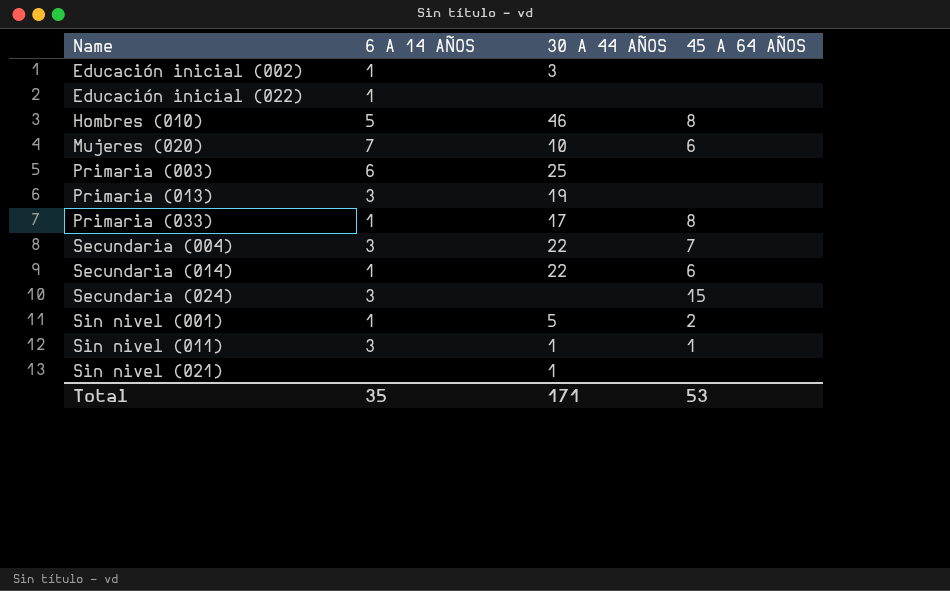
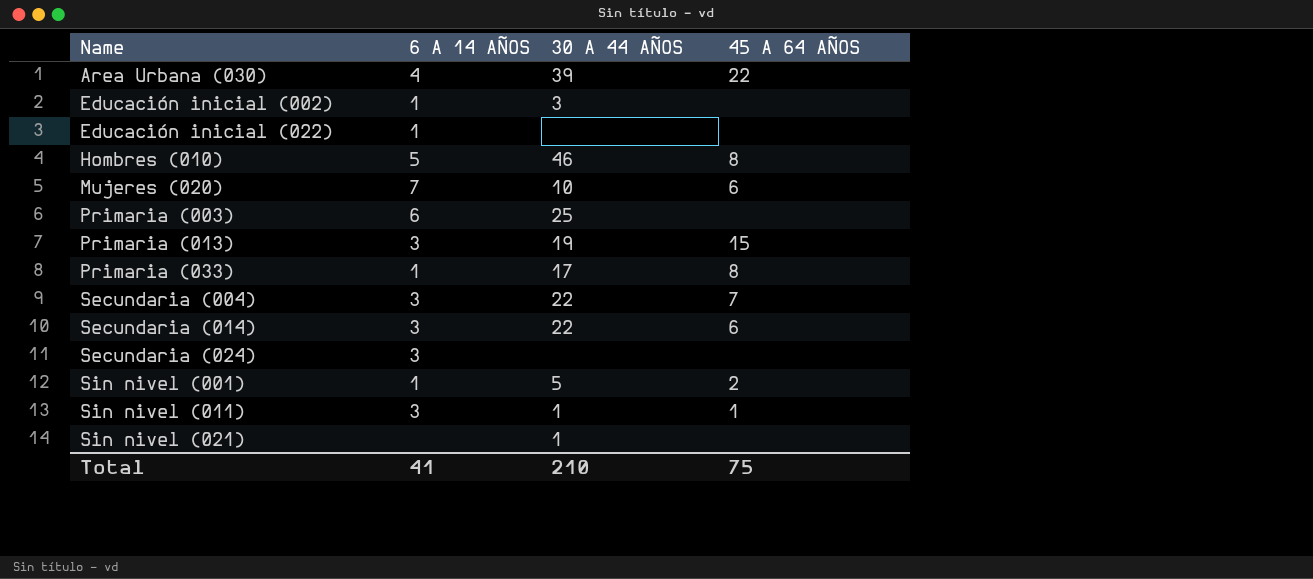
row Area Urbana (030): none -> 4 | 39 | 22
Primaria (013) | 45 A 64 AÑOS: none -> 15
Secundaria (014) | 6 A 14 AÑOS: 1 -> 3
Secundaria (024) | 45 A 64 AÑOS: 15 -> none
Total | 6 A 14 AÑOS: 35 -> 41
Total | 30 A 44 AÑOS: 171 -> 210
Total | 45 A 64 AÑOS: 53 -> 75

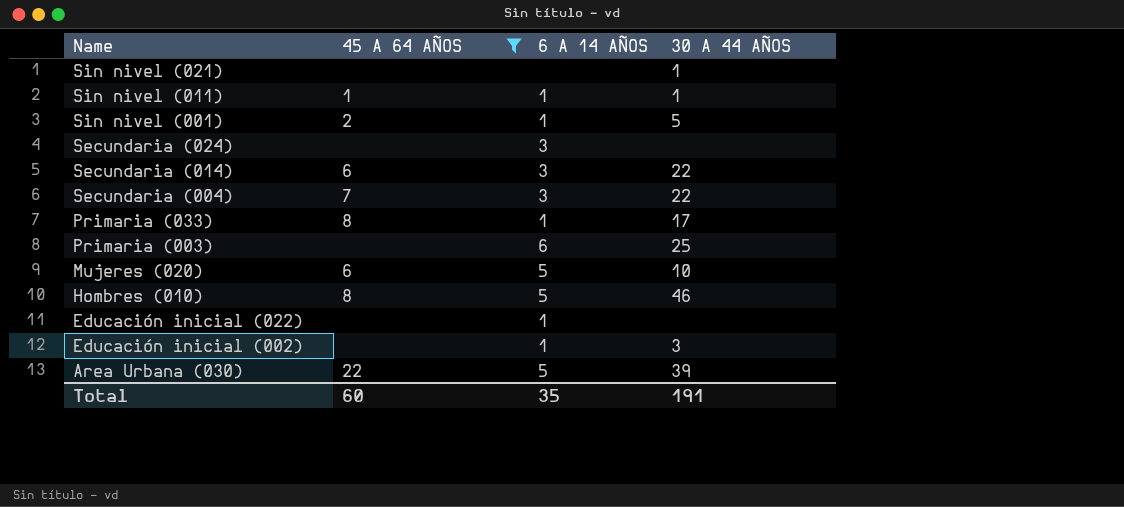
filter: none -> 45 A 64 AÑOS != 15
row order: Name ascending -> Name descending
column 45 A 64 AÑOS | position: 4 -> 2
Sin nivel (011) | 6 A 14 AÑOS: 3 -> 1
Mujeres (020) | 6 A 14 AÑOS: 7 -> 5
Area Urbana (030) | 6 A 14 AÑOS: 4 -> 5
Total | 45 A 64 AÑOS: 75 -> 60
Total | 6 A 14 AÑOS: 41 -> 35
Total | 30 A 44 AÑOS: 210 -> 191

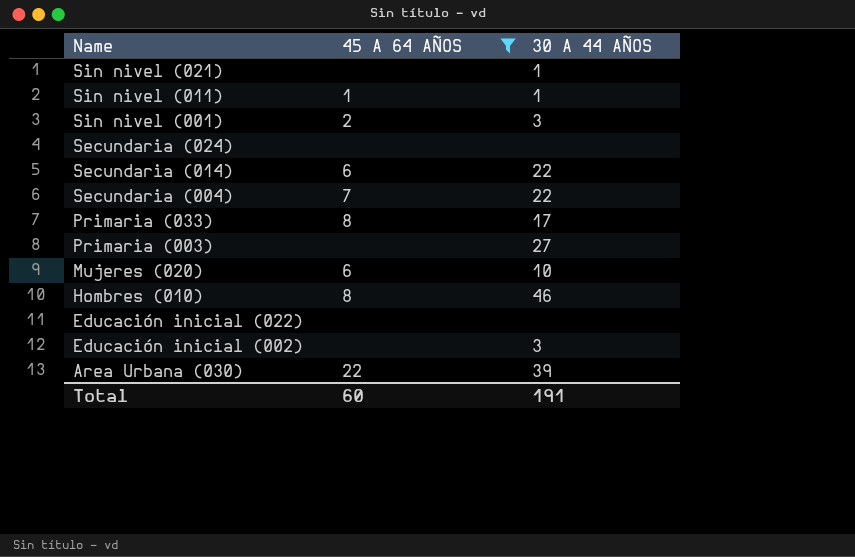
column 6 A 14 AÑOS | position: 3 -> none
Sin nivel (001) | 30 A 44 AÑOS: 5 -> 3
Primaria (003) | 30 A 44 AÑOS: 25 -> 27

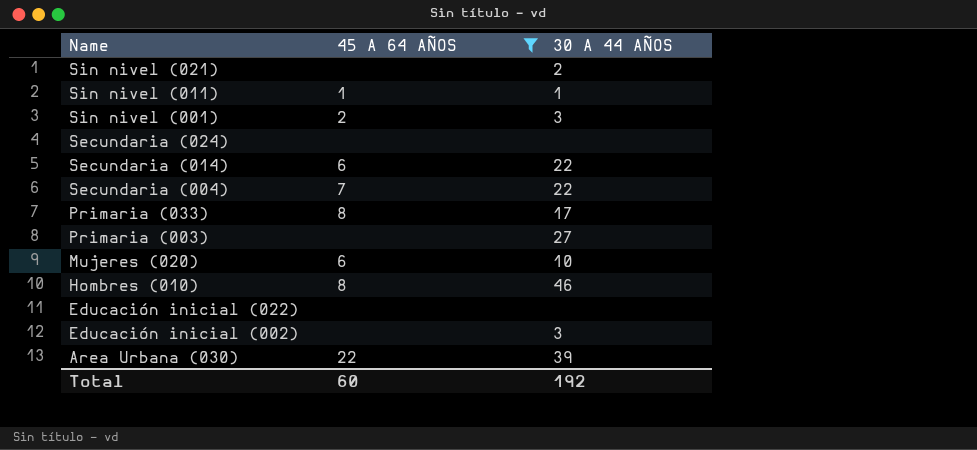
Sin nivel (021) | 30 A 44 AÑOS: 1 -> 2
Total | 30 A 44 AÑOS: 191 -> 192

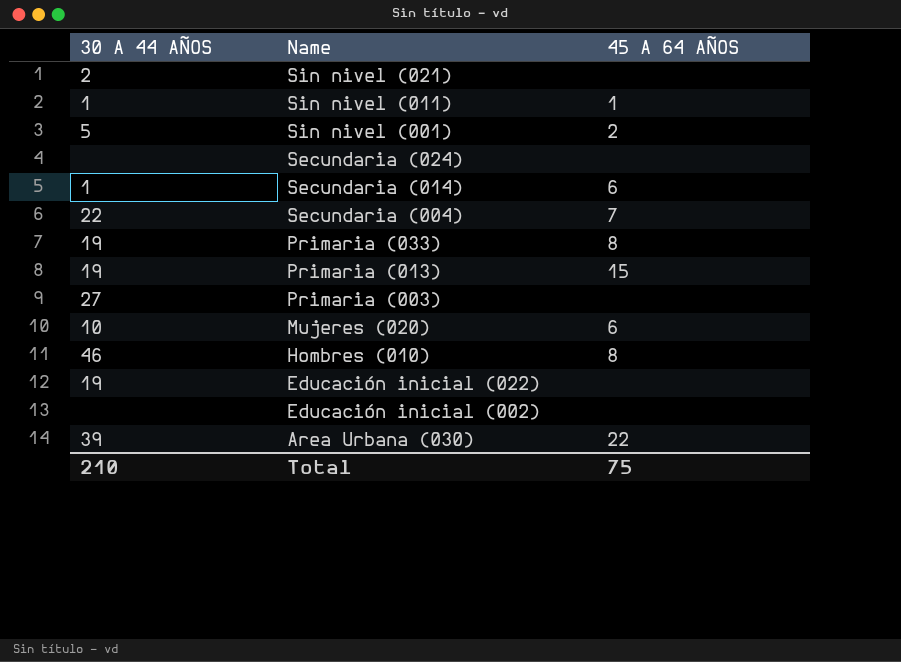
filter: 45 A 64 AÑOS != 15 -> none
column 30 A 44 AÑOS | position: 3 -> 1
Sin nivel (001) | 30 A 44 AÑOS: 3 -> 5
Secundaria (014) | 30 A 44 AÑOS: 22 -> 1
Primaria (033) | 30 A 44 AÑOS: 17 -> 19
Educación inicial (022) | 30 A 44 AÑOS: none -> 19
Educación inicial (002) | 30 A 44 AÑOS: 3 -> none
Total | 30 A 44 AÑOS: 192 -> 210
Total | 45 A 64 AÑOS: 60 -> 75

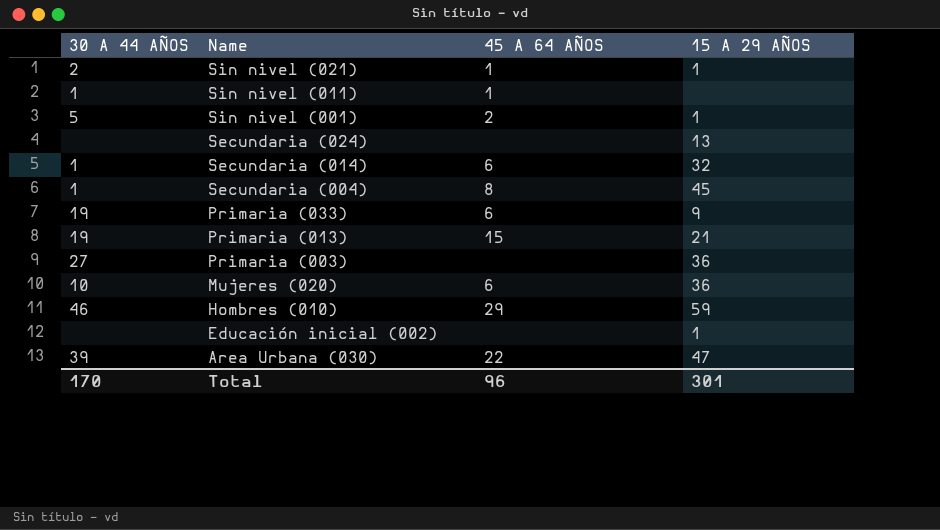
column 15 A 29 AÑOS | position: none -> 4
row Educación inicial (022): 19 | none -> none
Sin nivel (021) | 45 A 64 AÑOS: none -> 1
Secundaria (004) | 30 A 44 AÑOS: 22 -> 1
Secundaria (004) | 45 A 64 AÑOS: 7 -> 8
Primaria (033) | 45 A 64 AÑOS: 8 -> 6
Hombres (010) | 45 A 64 AÑOS: 8 -> 29
Total | 30 A 44 AÑOS: 210 -> 170
Total | 45 A 64 AÑOS: 75 -> 96

